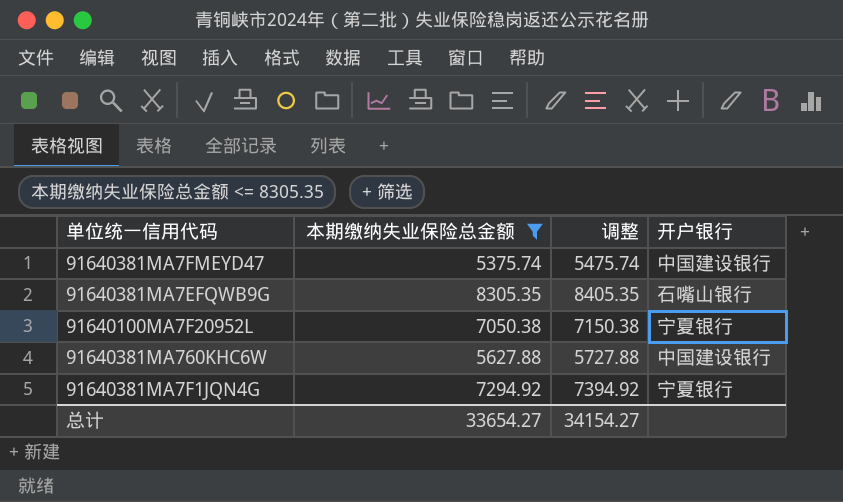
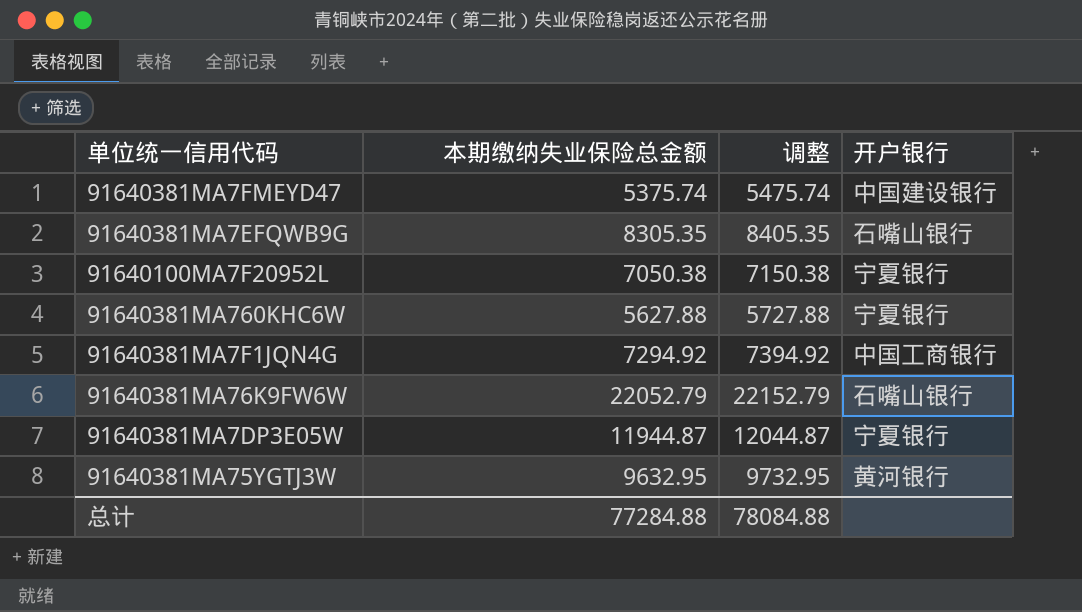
filter: 本期缴纳失业保险总金额 <= 8305.35 -> none
91640381MA760KHC6W | 开户银行: 中国建设银行 -> 宁夏银行
91640381MA7F1JQN4G | 开户银行: 宁夏银行 -> 中国工商银行
总计 | 本期缴纳失业保险总金额: 33654.27 -> 77284.88
总计 | 调整: 34154.27 -> 78084.88

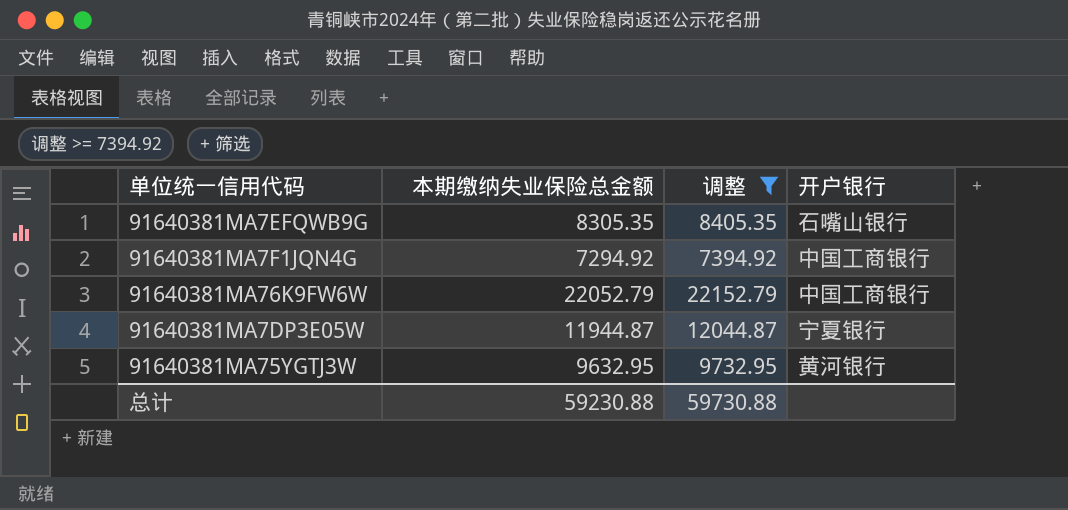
filter: none -> 调整 >= 7394.92
91640381MA76K9FW6W | 开户银行: 石嘴山银行 -> 中国工商银行
总计 | 本期缴纳失业保险总金额: 77284.88 -> 59230.88
总计 | 调整: 78084.88 -> 59730.88

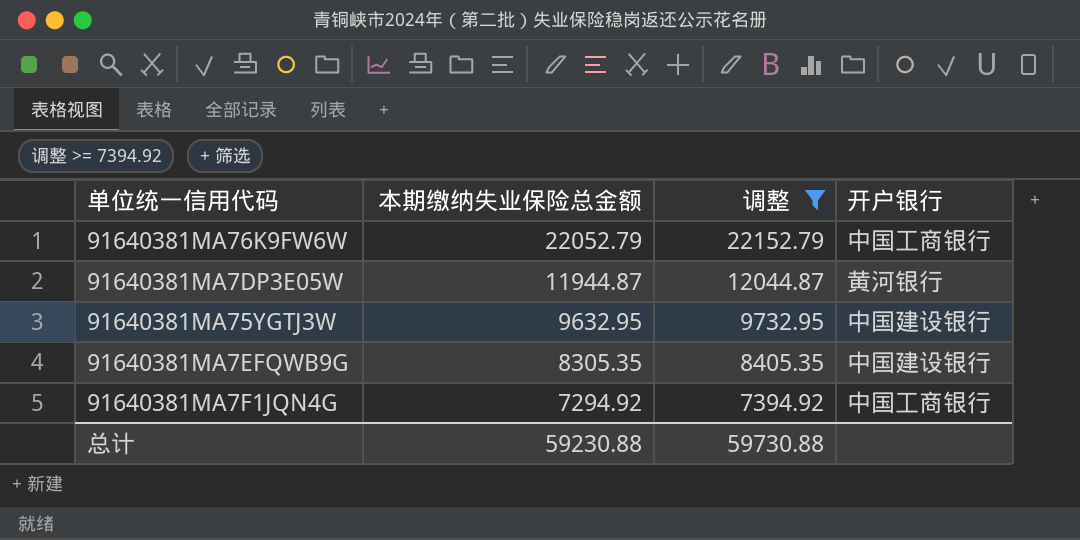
row order: none -> 本期缴纳失业保险总金额 descending
91640381MA7DP3E05W | 开户银行: 宁夏银行 -> 黄河银行
91640381MA75YGTJ3W | 开户银行: 黄河银行 -> 中国建设银行
91640381MA7EFQWB9G | 开户银行: 石嘴山银行 -> 中国建设银行

